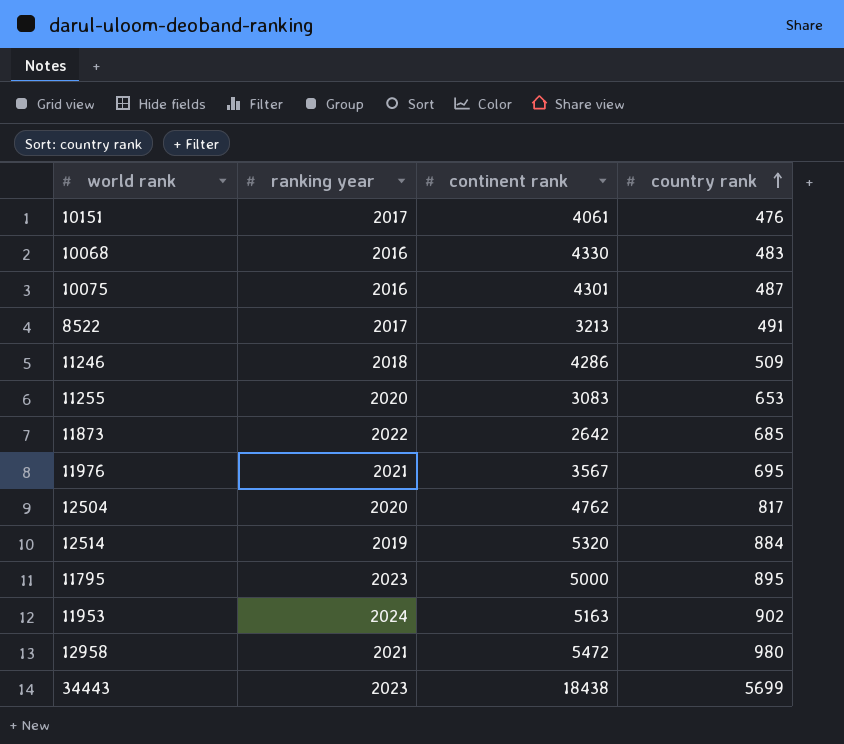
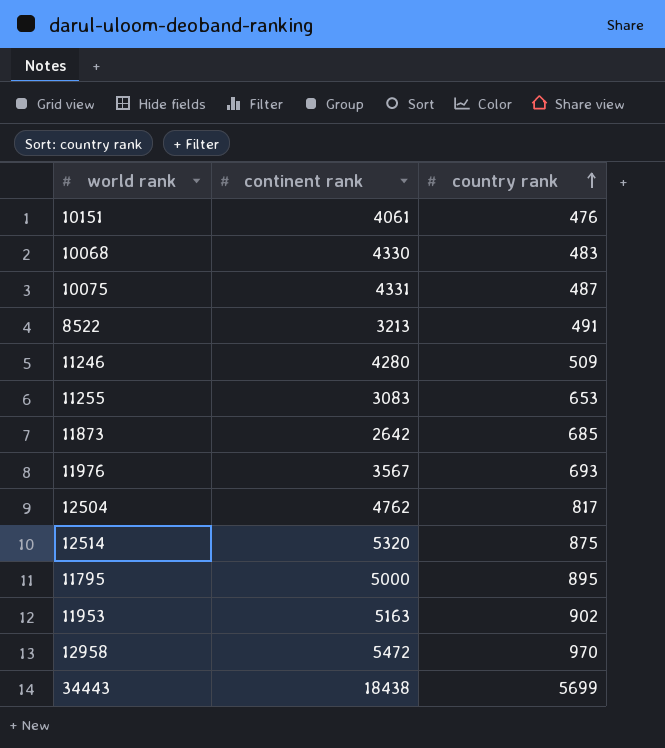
column ranking year | position: 2 -> none
10075 | continent rank: 4301 -> 4331
11246 | continent rank: 4286 -> 4280
11976 | country rank: 695 -> 693
12514 | country rank: 884 -> 875
12958 | country rank: 980 -> 970

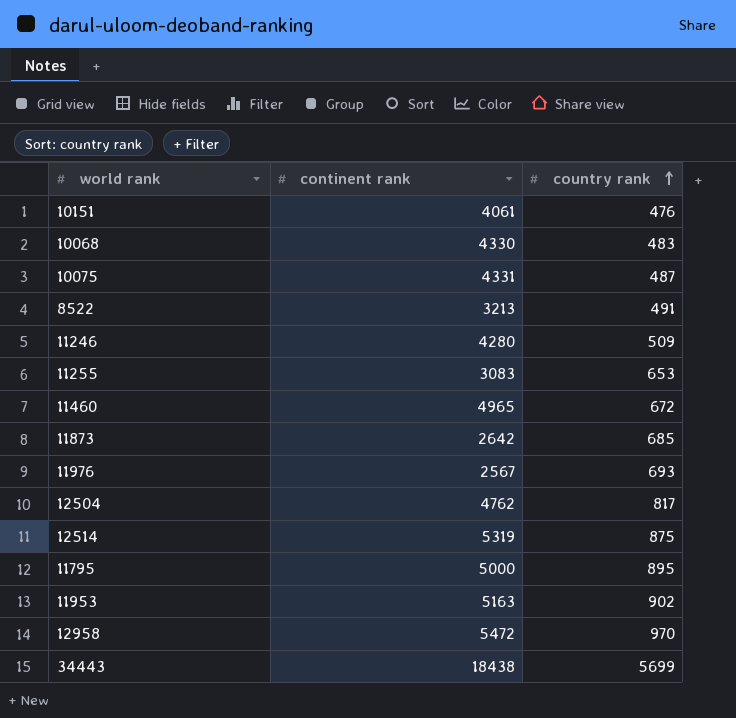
row 11460: none -> 4965 | 672
11976 | continent rank: 3567 -> 2567
12514 | continent rank: 5320 -> 5319

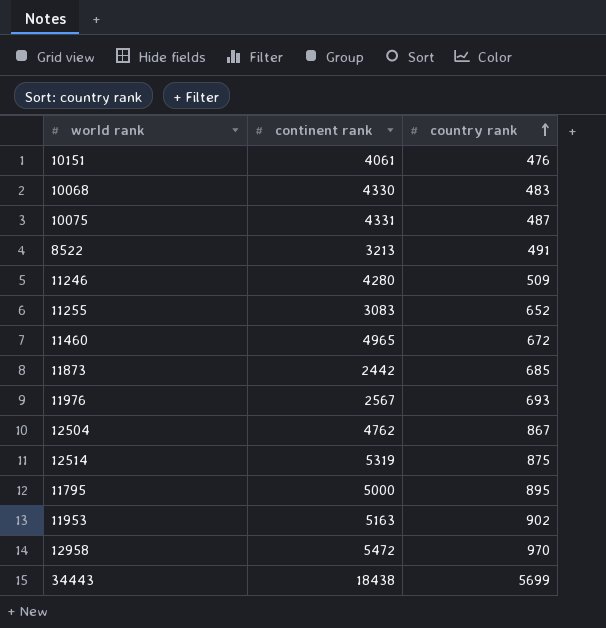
11255 | country rank: 653 -> 652
11873 | continent rank: 2642 -> 2442
12504 | country rank: 817 -> 867

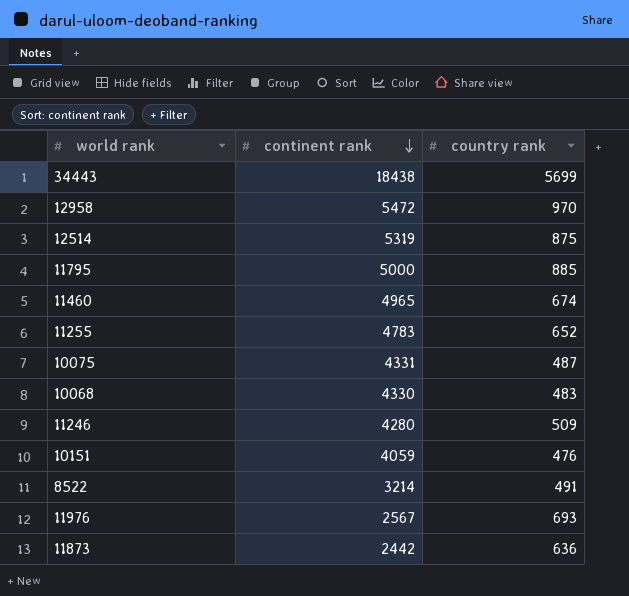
row order: country rank ascending -> continent rank descending
row 12504: 4762 | 867 -> none
row 11953: 5163 | 902 -> none
11795 | country rank: 895 -> 885
11460 | country rank: 672 -> 674
11255 | continent rank: 3083 -> 4783
10151 | continent rank: 4061 -> 4059
8522 | continent rank: 3213 -> 3214
11873 | country rank: 685 -> 636

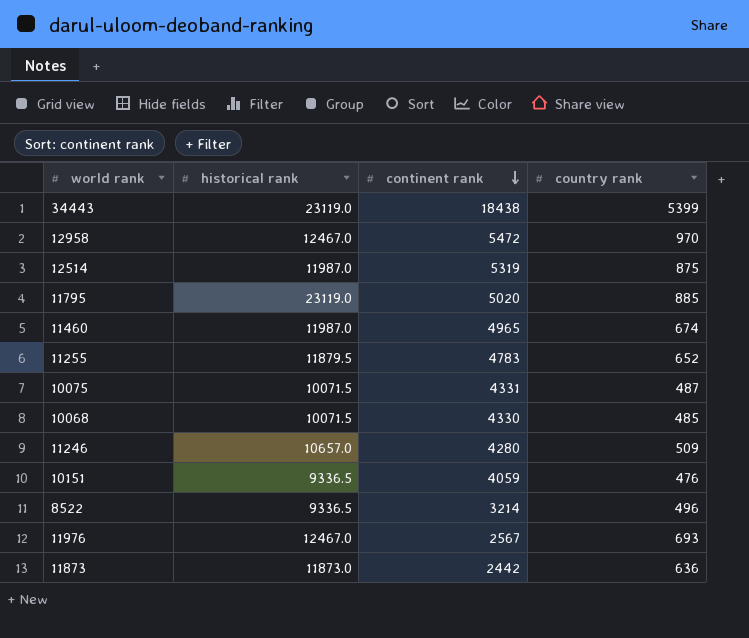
column historical rank | position: none -> 2
34443 | country rank: 5699 -> 5399
11795 | continent rank: 5000 -> 5020
10068 | country rank: 483 -> 485
8522 | country rank: 491 -> 496

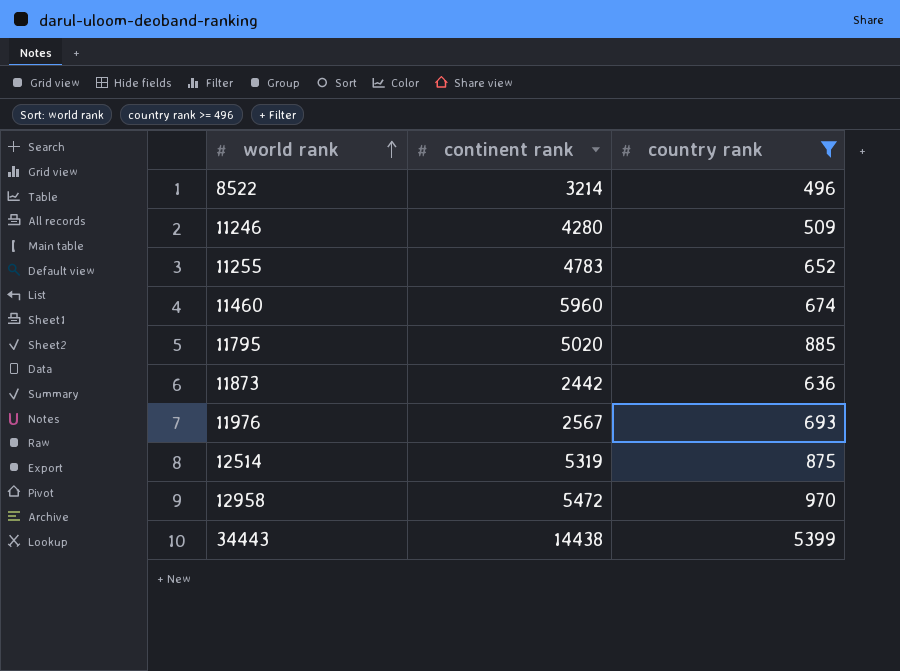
filter: none -> country rank >= 496
row order: continent rank descending -> world rank ascending
column historical rank | position: 2 -> none
11460 | continent rank: 4965 -> 5960
34443 | continent rank: 18438 -> 14438

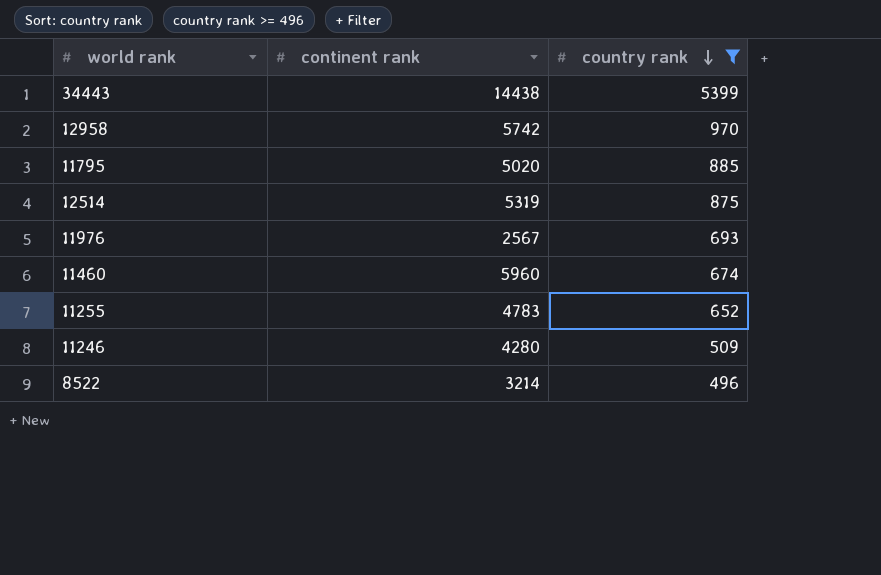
row order: world rank ascending -> country rank descending
row 11873: 2442 | 636 -> none
12958 | continent rank: 5472 -> 5742

